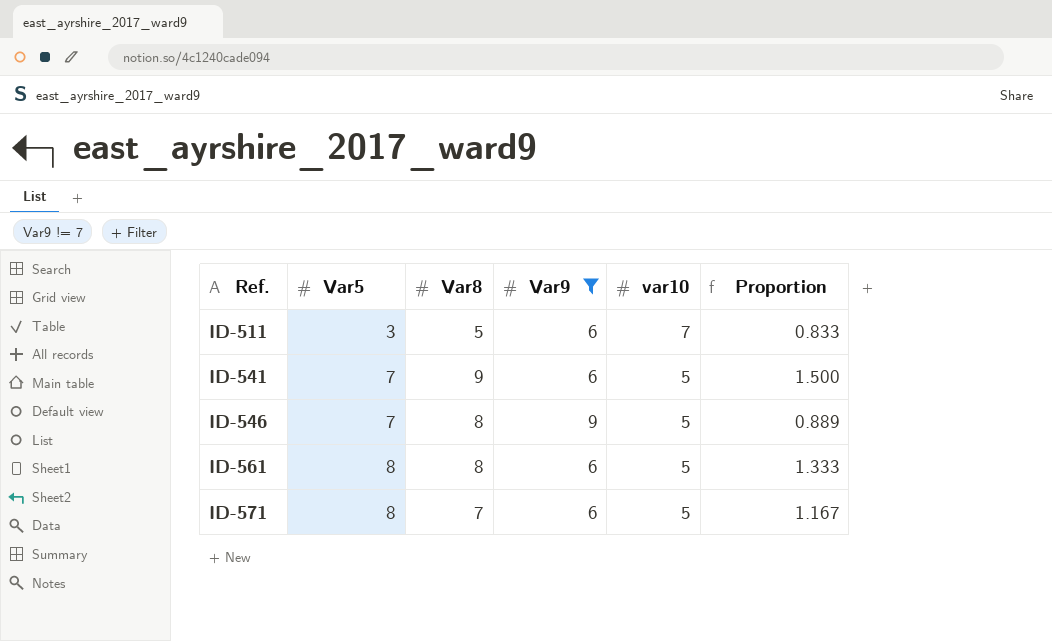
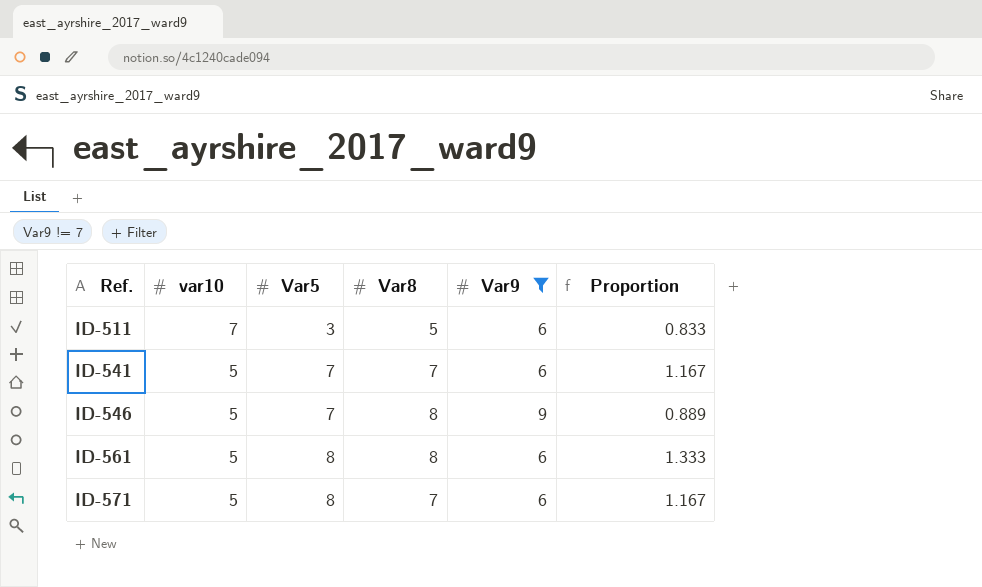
column var10 | position: 5 -> 2
ID-541 | Var8: 9 -> 7
ID-541 | Proportion: 1.500 -> 1.167

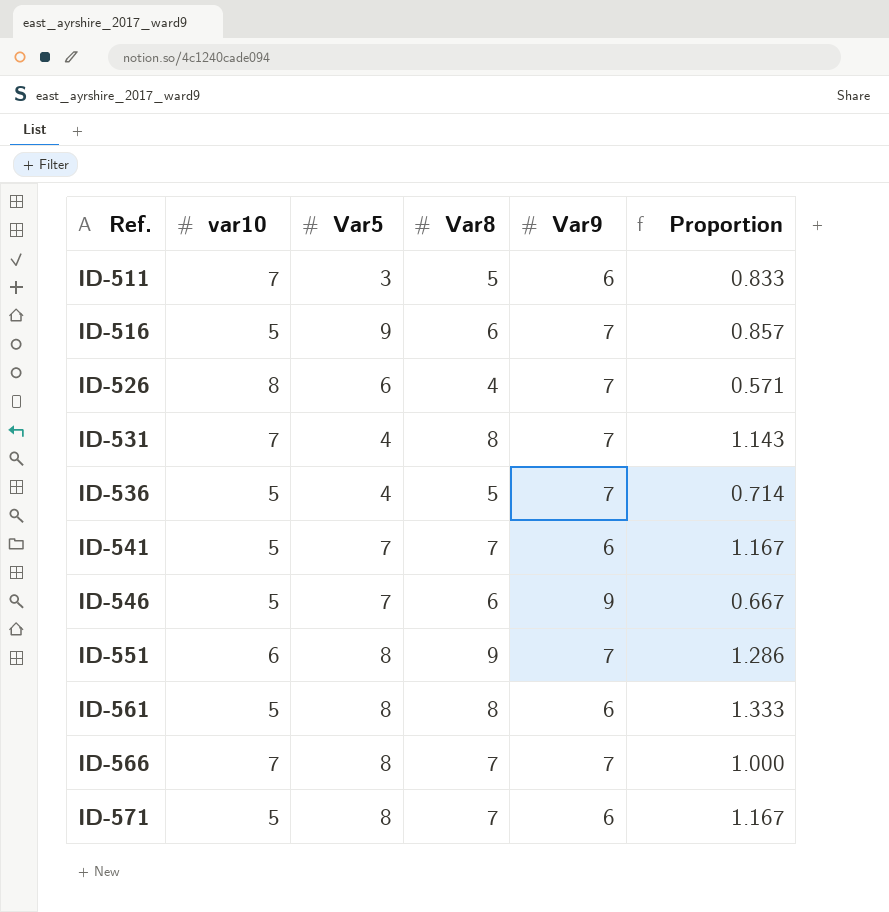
filter: Var9 != 7 -> none
ID-546 | Var8: 8 -> 6
ID-546 | Proportion: 0.889 -> 0.667

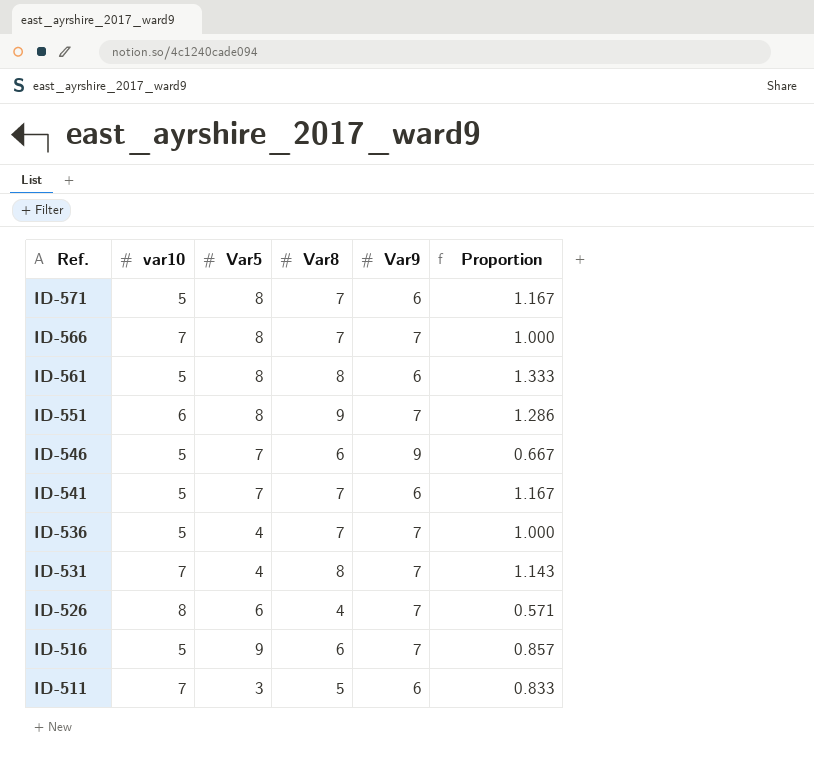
row order: Ref. ascending -> Ref. descending
ID-536 | Var8: 5 -> 7
ID-536 | Proportion: 0.714 -> 1.000

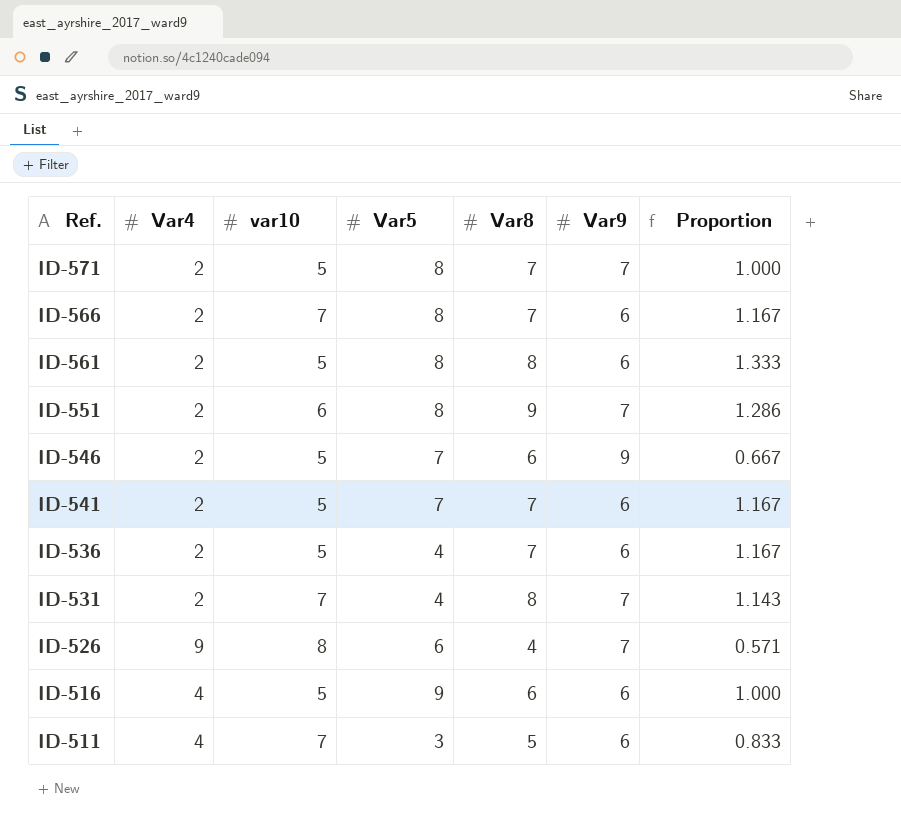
column Var4 | position: none -> 2
ID-571 | Var9: 6 -> 7
ID-571 | Proportion: 1.167 -> 1.000
ID-566 | Var9: 7 -> 6
ID-566 | Proportion: 1.000 -> 1.167
ID-536 | Var9: 7 -> 6
ID-536 | Proportion: 1.000 -> 1.167
ID-516 | Var9: 7 -> 6
ID-516 | Proportion: 0.857 -> 1.000

